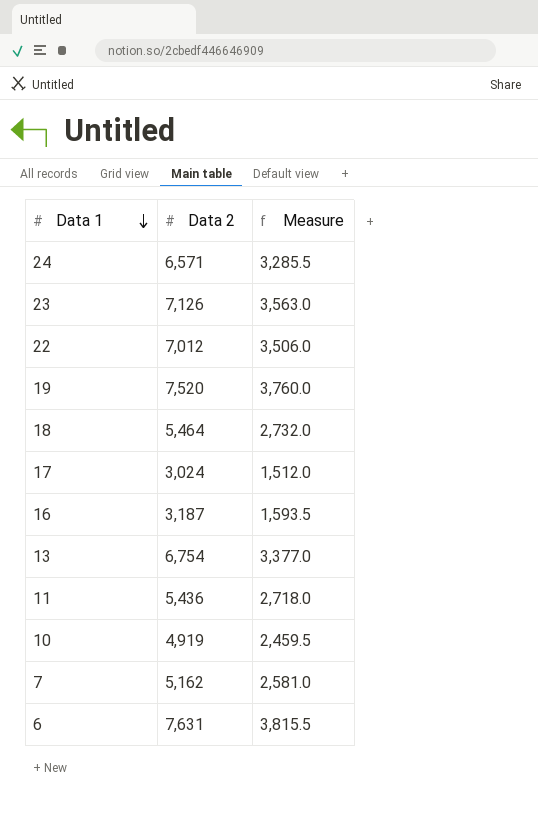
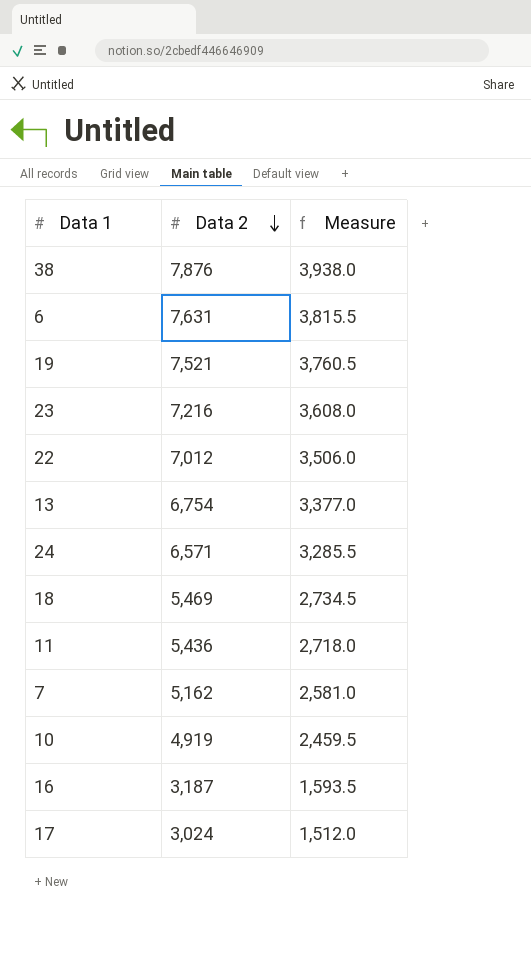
row order: Data 1 descending -> Data 2 descending
row 38: none -> 7,876 | 3,938.0
19 | Data 2: 7,520 -> 7,521
19 | Measure: 3,760.0 -> 3,760.5
23 | Data 2: 7,126 -> 7,216
23 | Measure: 3,563.0 -> 3,608.0
18 | Data 2: 5,464 -> 5,469
18 | Measure: 2,732.0 -> 2,734.5

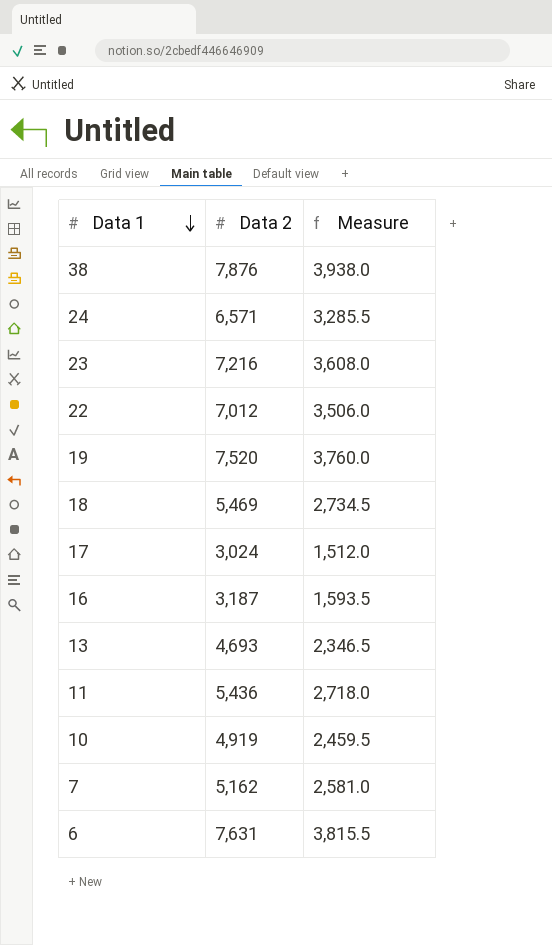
row order: Data 2 descending -> Data 1 descending
19 | Data 2: 7,521 -> 7,520
19 | Measure: 3,760.5 -> 3,760.0
13 | Data 2: 6,754 -> 4,693
13 | Measure: 3,377.0 -> 2,346.5

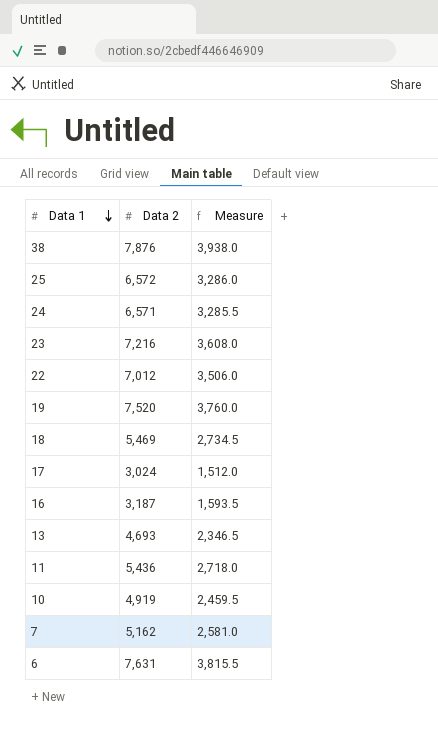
row 25: none -> 6,572 | 3,286.0

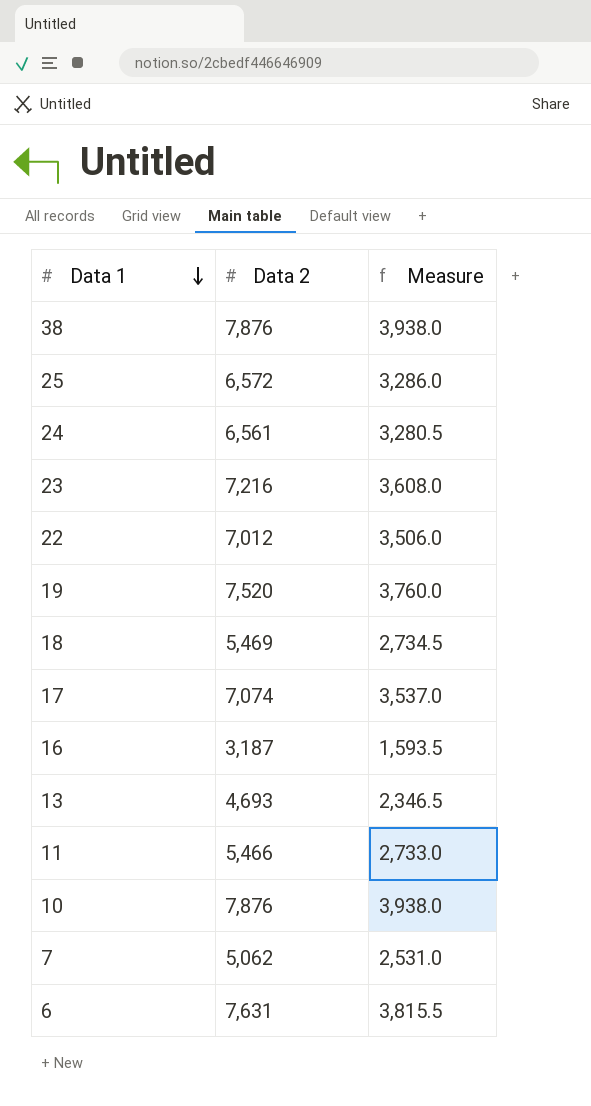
24 | Data 2: 6,571 -> 6,561
24 | Measure: 3,285.5 -> 3,280.5
17 | Data 2: 3,024 -> 7,074
17 | Measure: 1,512.0 -> 3,537.0
11 | Data 2: 5,436 -> 5,466
11 | Measure: 2,718.0 -> 2,733.0
10 | Data 2: 4,919 -> 7,876
10 | Measure: 2,459.5 -> 3,938.0
7 | Data 2: 5,162 -> 5,062
7 | Measure: 2,581.0 -> 2,531.0

